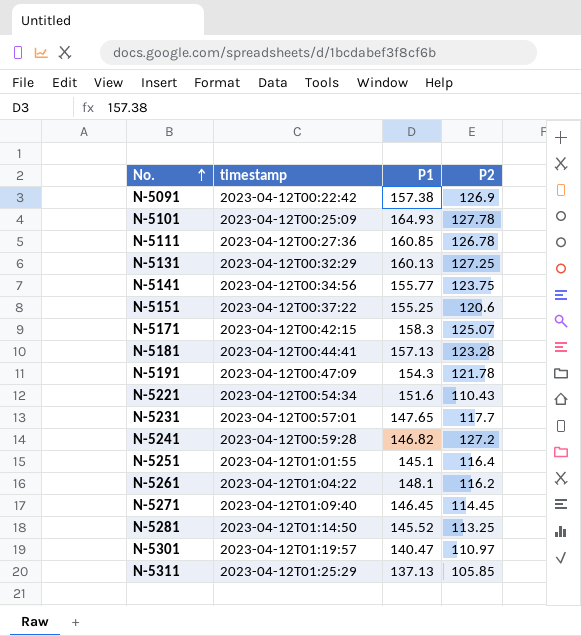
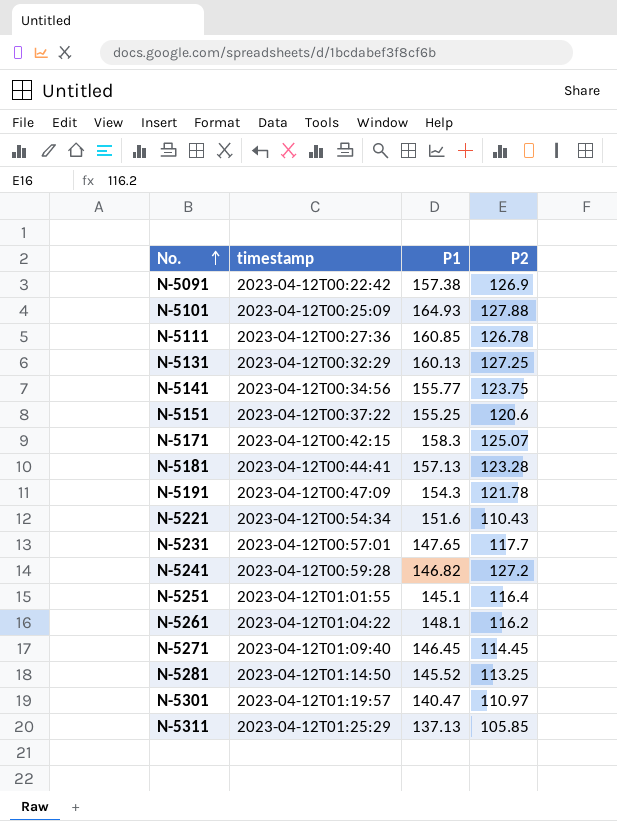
N-5101 | P2: 127.78 -> 127.88

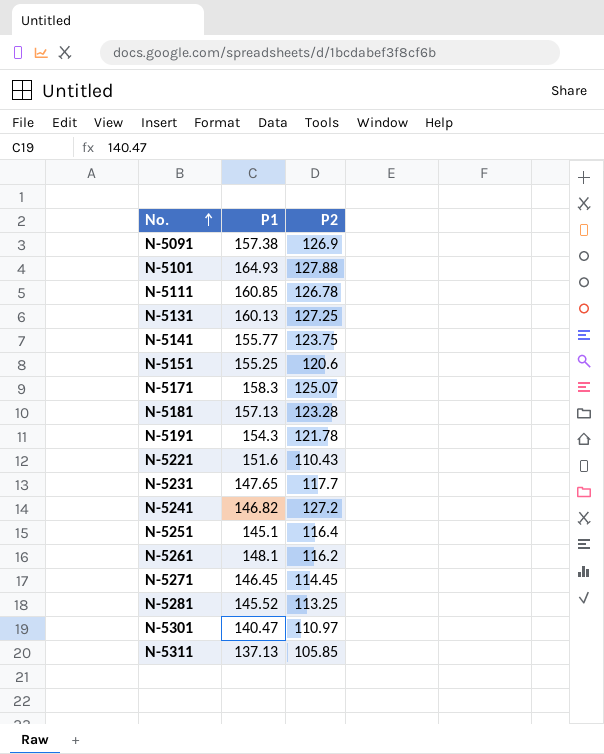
column timestamp | position: 2 -> none

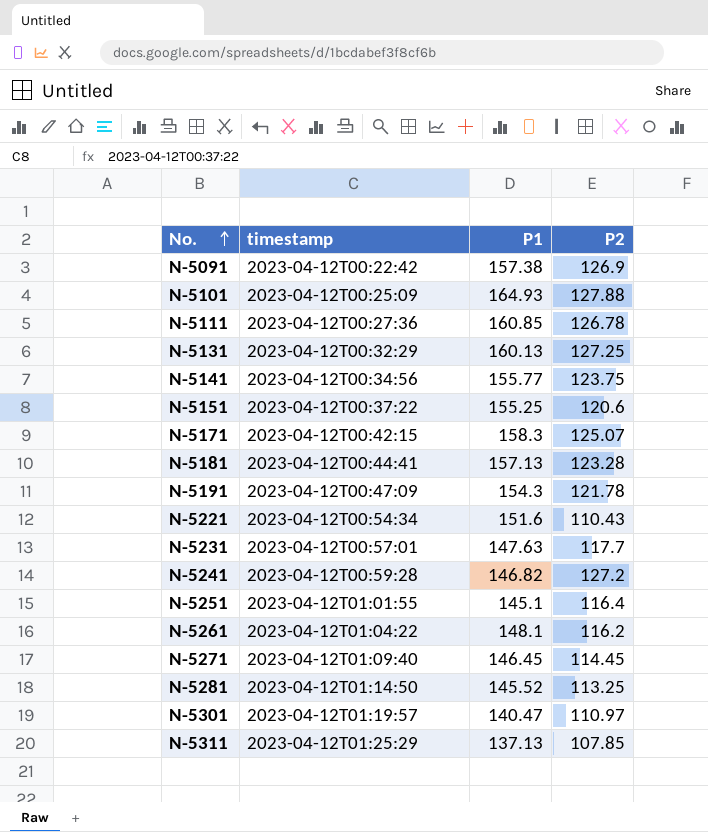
column timestamp | position: none -> 2
N-5231 | P1: 147.65 -> 147.63
N-5311 | P2: 105.85 -> 107.85

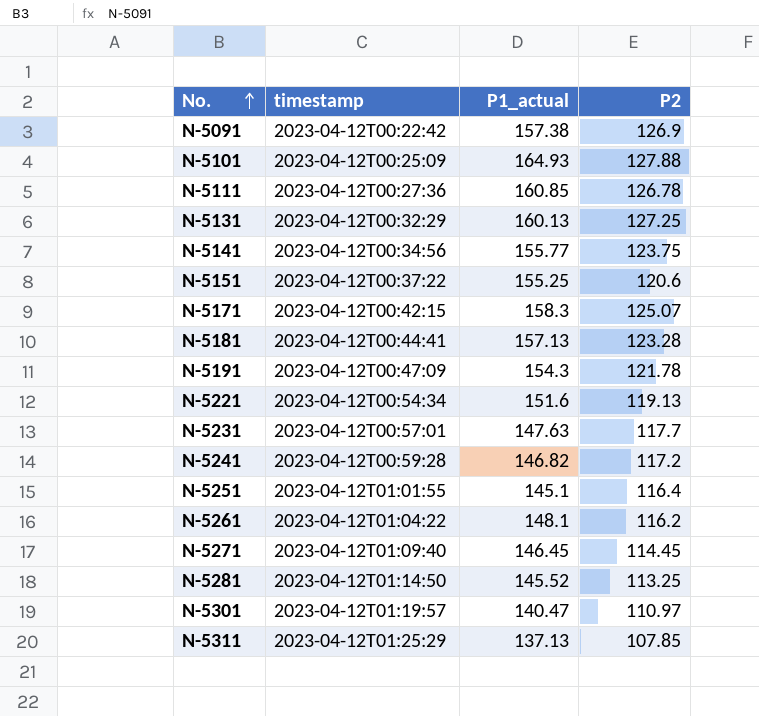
column name: P1 -> P1_actual
N-5221 | P2: 110.43 -> 119.13
N-5241 | P2: 127.2 -> 117.2

